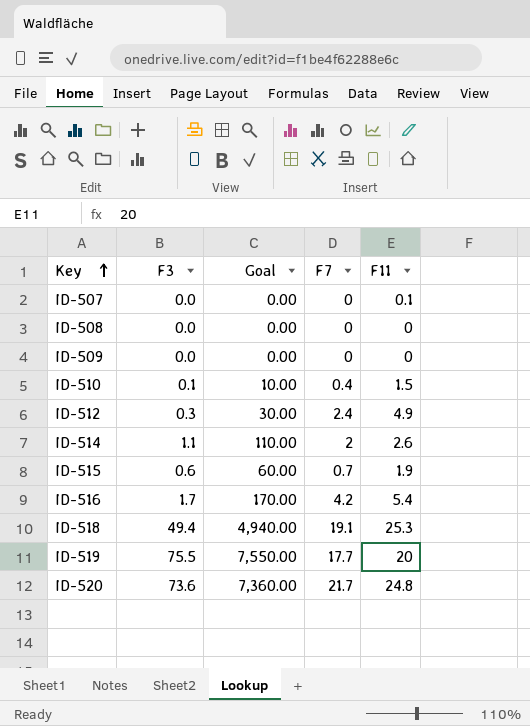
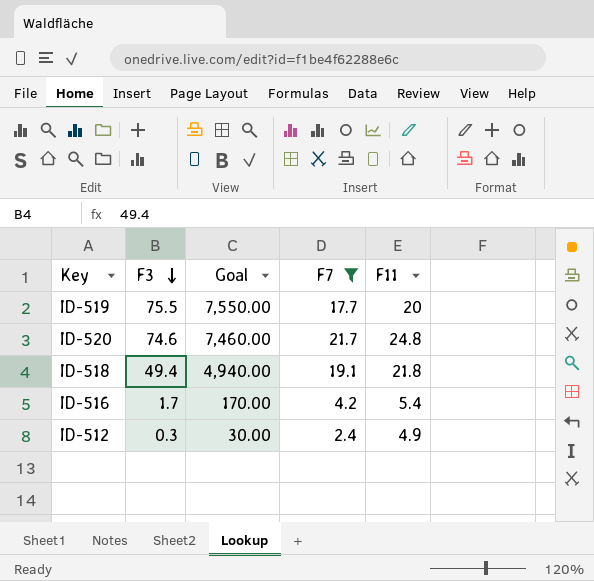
filter: none -> F7 >= 2.4
row order: Key ascending -> F3 descending
ID-520 | F3: 73.6 -> 74.6
ID-520 | Goal: 7,360.00 -> 7,460.00
ID-518 | F11: 25.3 -> 21.8

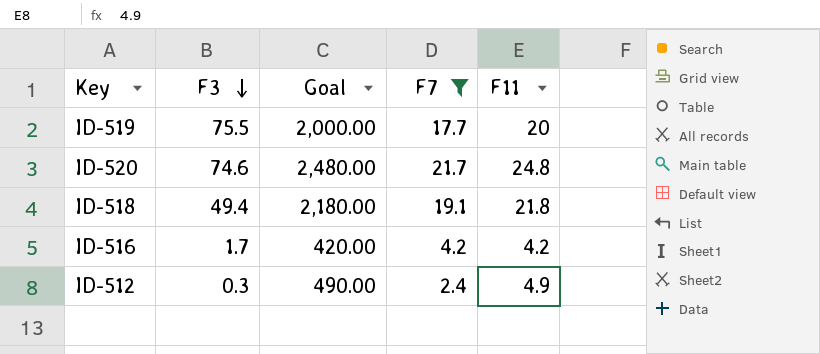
column Goal | formula: [F3] * 100 -> [F11] * 100
ID-516 | F11: 5.4 -> 4.2

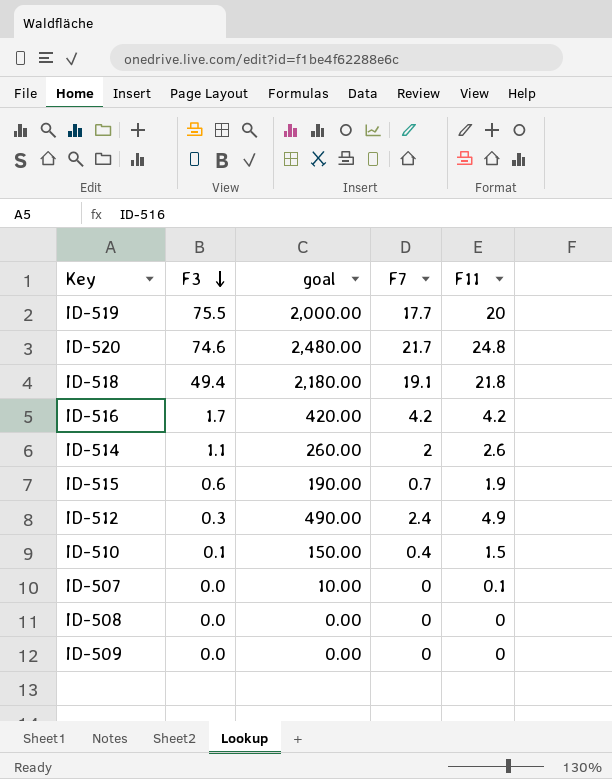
filter: F7 >= 2.4 -> none
column name: Goal -> goal

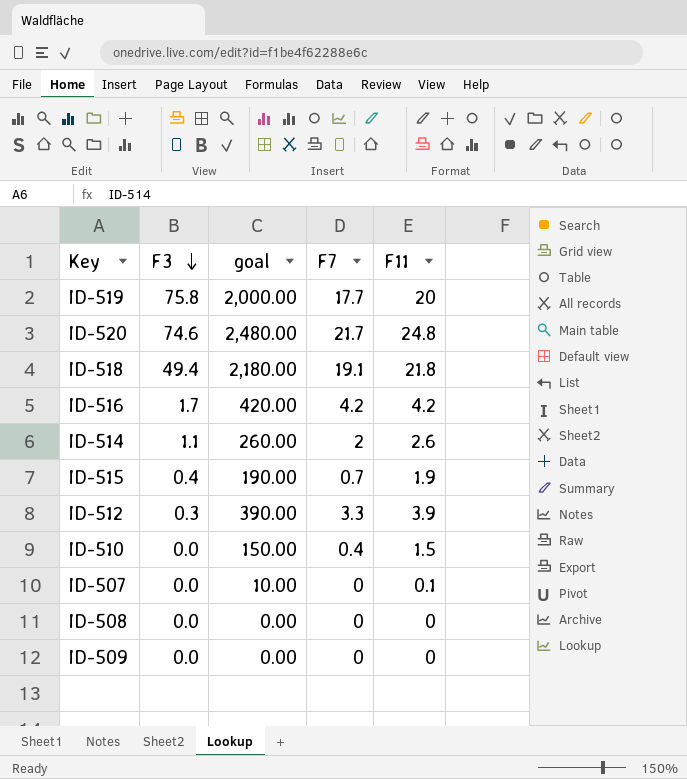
ID-519 | F3: 75.5 -> 75.8
ID-515 | F3: 0.6 -> 0.4
ID-512 | goal: 490.00 -> 390.00
ID-512 | F7: 2.4 -> 3.3
ID-512 | F11: 4.9 -> 3.9
ID-510 | F3: 0.1 -> 0.0

